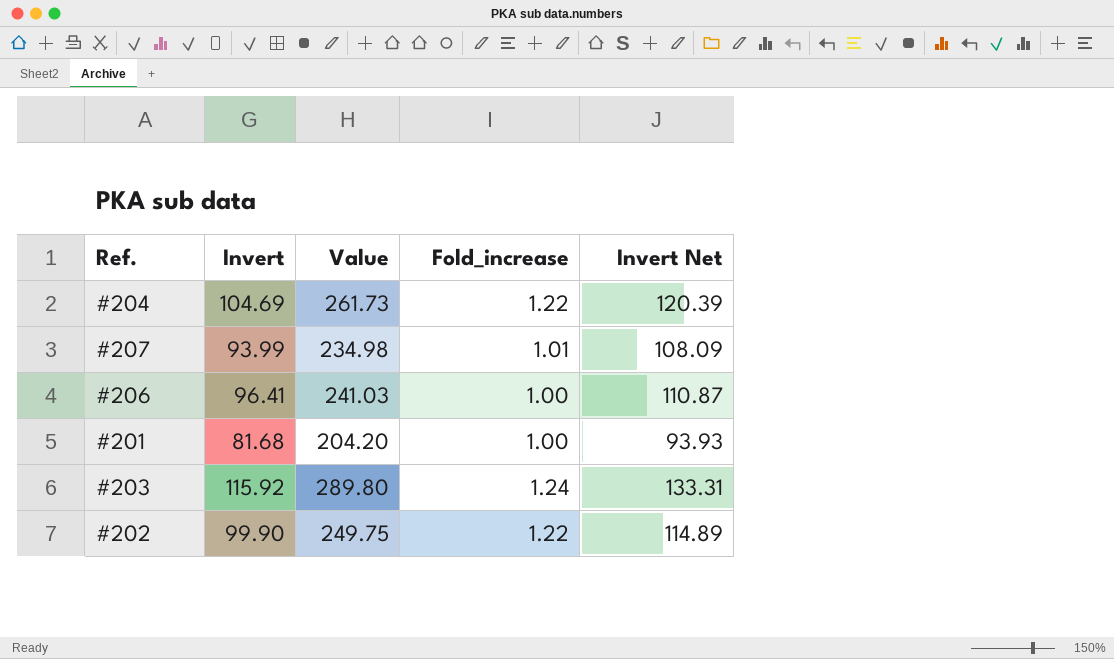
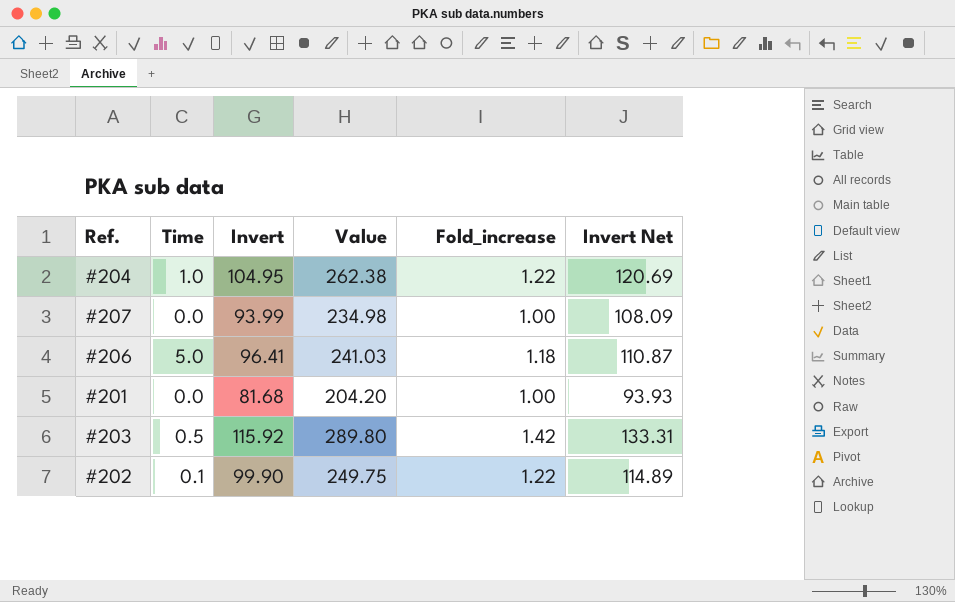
column Time | position: none -> 2
#204 | Invert: 104.69 -> 104.95
#204 | Value: 261.73 -> 262.38
#204 | Invert Net: 120.39 -> 120.69
#207 | Fold_increase: 1.01 -> 1.00
#206 | Fold_increase: 1.00 -> 1.18
#203 | Fold_increase: 1.24 -> 1.42

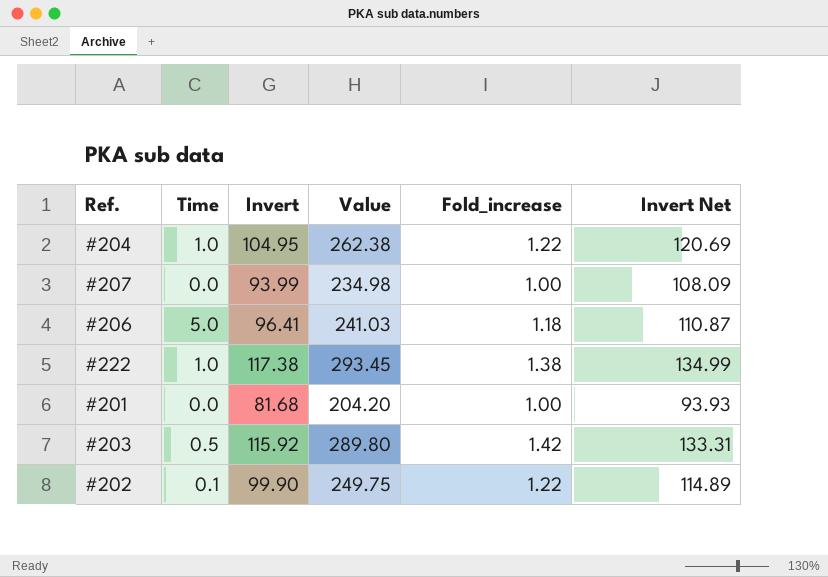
row #222: none -> 1.0 | 117.38 | 293.45 | 1.38 | 134.99

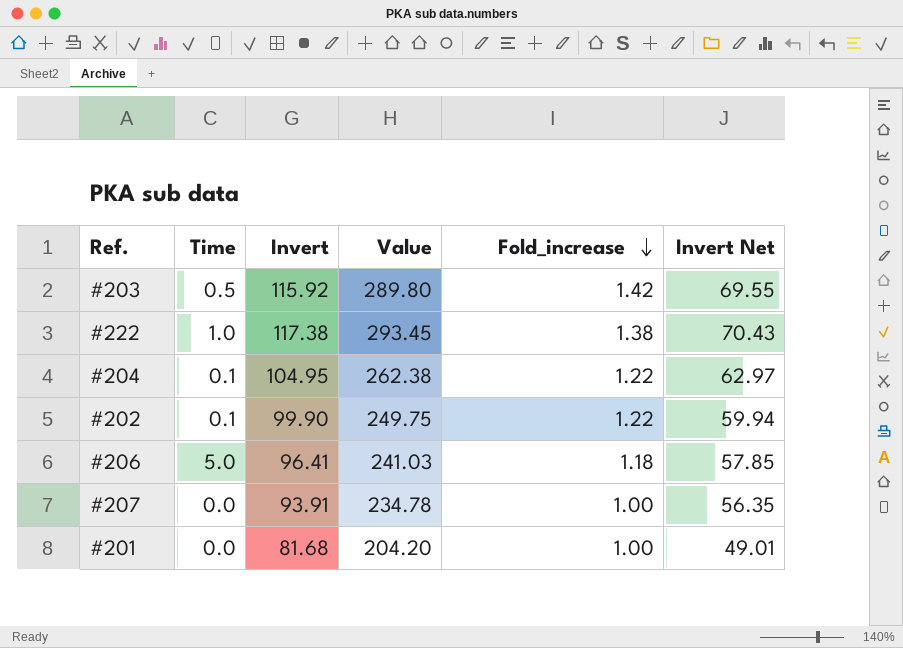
row order: none -> Fold_increase descending
column Invert Net | formula: [Invert] * 1.15 -> [Invert] * 0.6
#204 | Time: 1.0 -> 0.1
#207 | Invert: 93.99 -> 93.91
#207 | Value: 234.98 -> 234.78

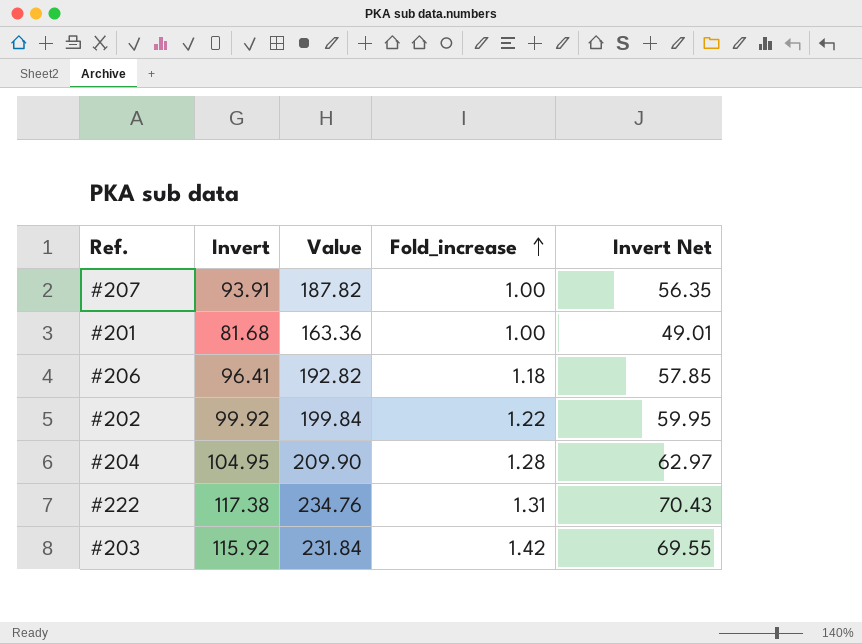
row order: Fold_increase descending -> Fold_increase ascending
column Time | position: 2 -> none
column Value | formula: [Invert] * 2.5 -> [Invert] * 2
#202 | Invert: 99.90 -> 99.92
#202 | Invert Net: 59.94 -> 59.95
#204 | Fold_increase: 1.22 -> 1.28
#222 | Fold_increase: 1.38 -> 1.31

